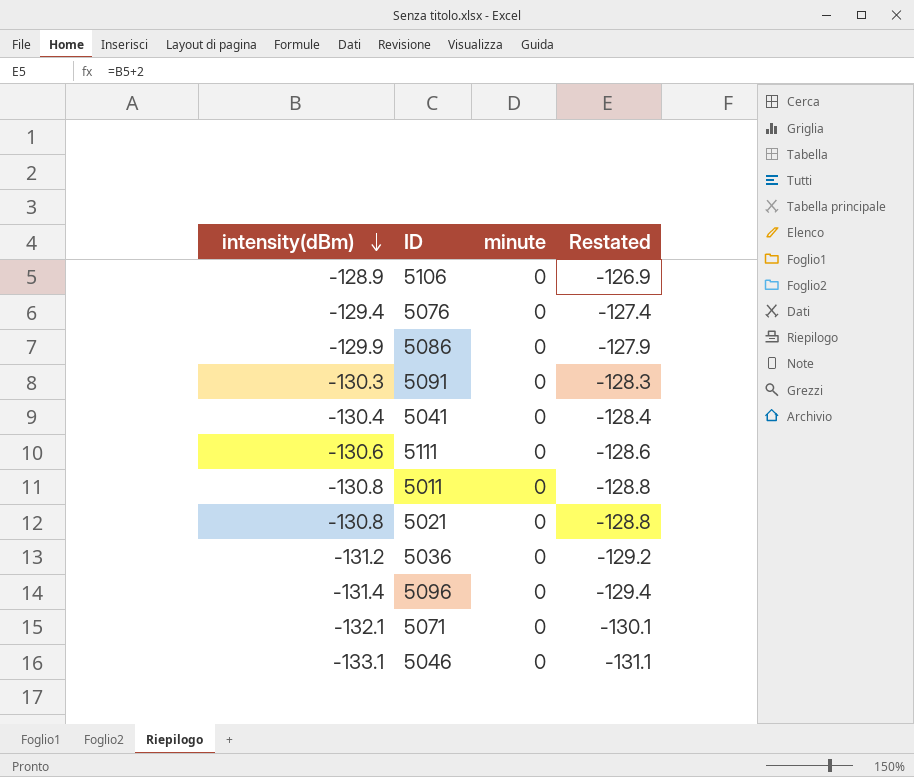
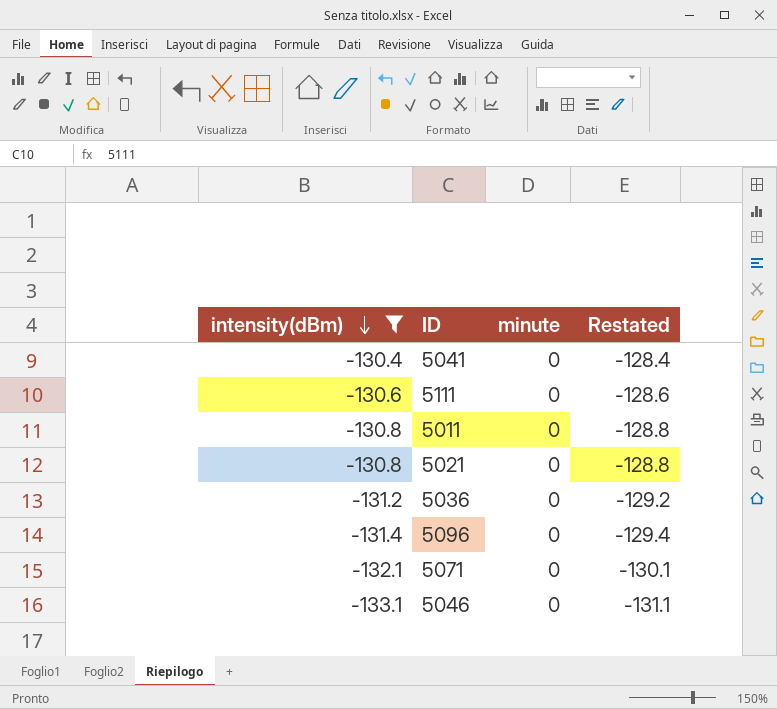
filter: none -> intensity(dBm) <= -130.4

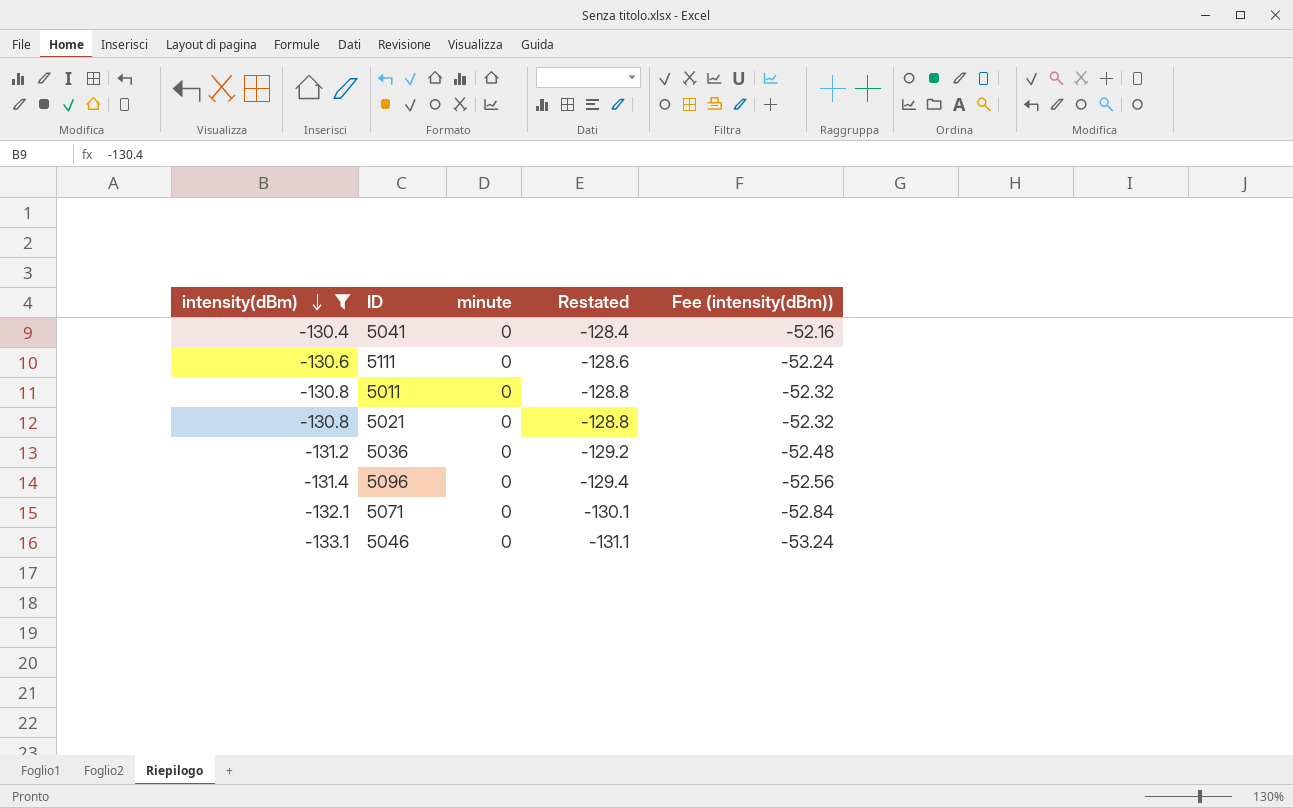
column Fee (intensity(dBm)) | formula: none -> [intensity(dBm)] * 0.4

